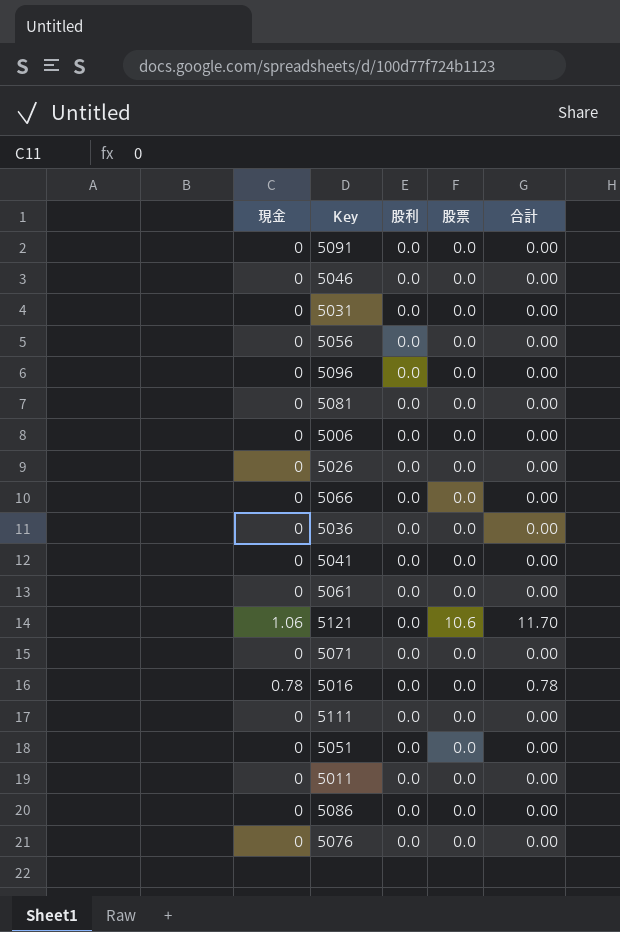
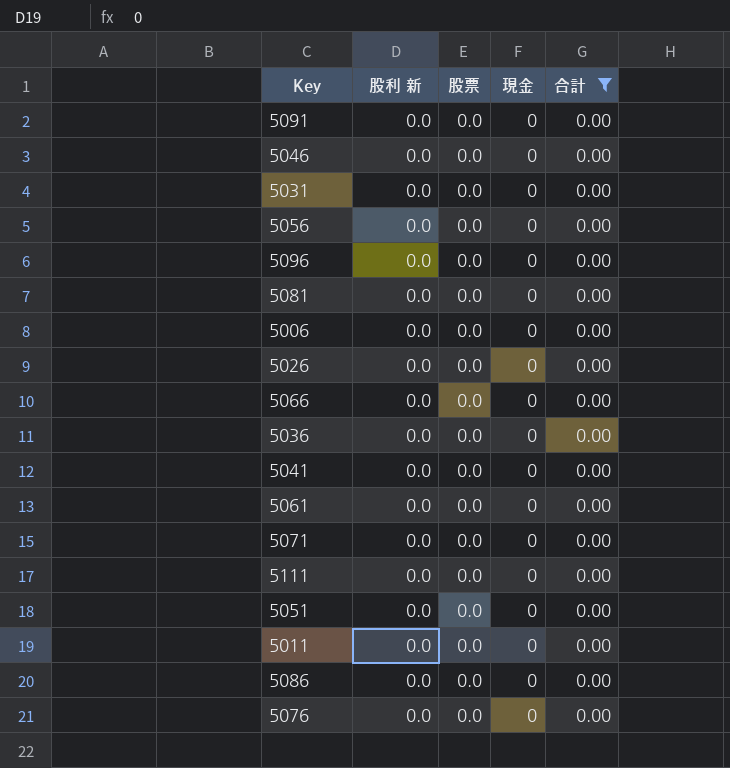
filter: none -> 合計 = 0.00
column name: 股利 -> 股利 新
column 現金 | position: 1 -> 4

